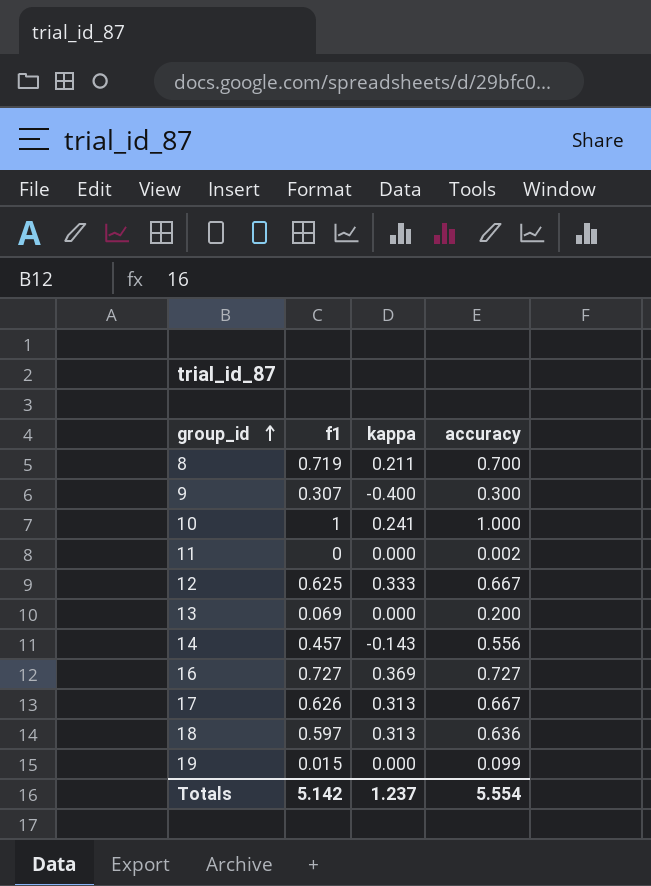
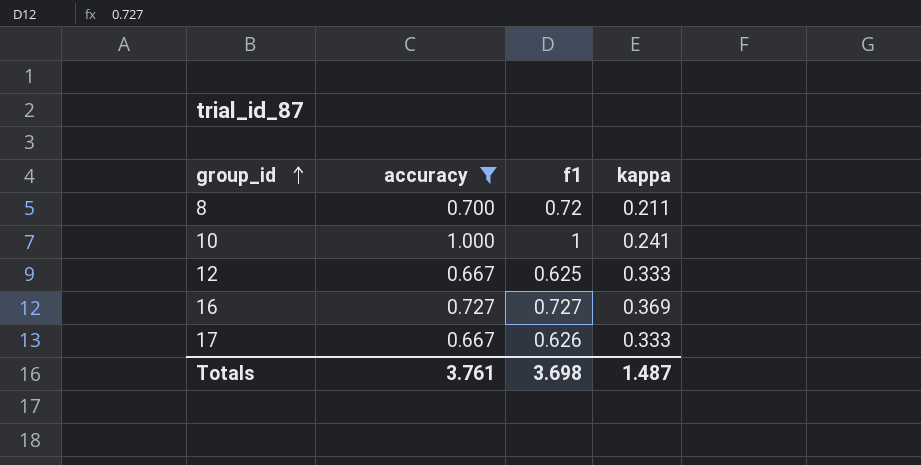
filter: none -> accuracy >= 0.667
column accuracy | position: 4 -> 2
8 | f1: 0.719 -> 0.72
17 | kappa: 0.313 -> 0.333
Totals | accuracy: 5.554 -> 3.761
Totals | f1: 5.142 -> 3.698
Totals | kappa: 1.237 -> 1.487

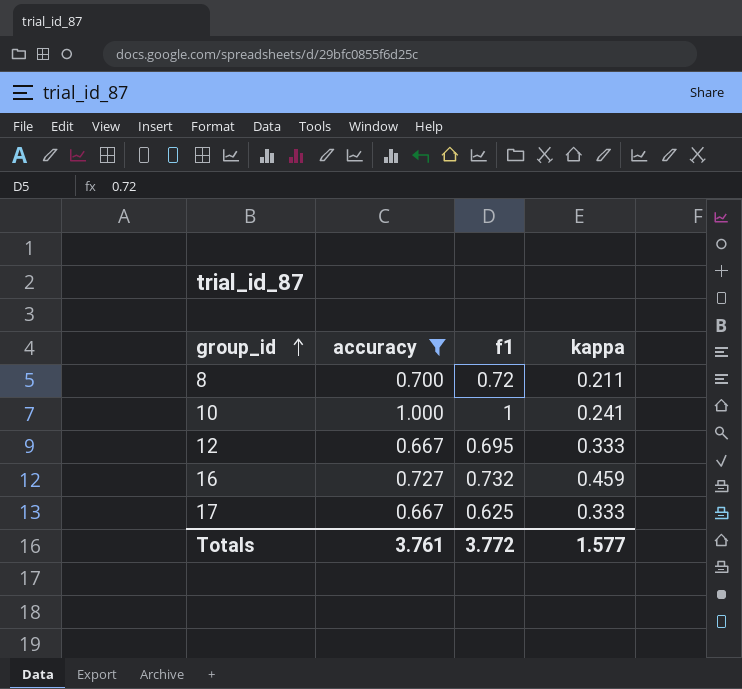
12 | f1: 0.625 -> 0.695
16 | f1: 0.727 -> 0.732
16 | kappa: 0.369 -> 0.459
17 | f1: 0.626 -> 0.625
Totals | f1: 3.698 -> 3.772
Totals | kappa: 1.487 -> 1.577

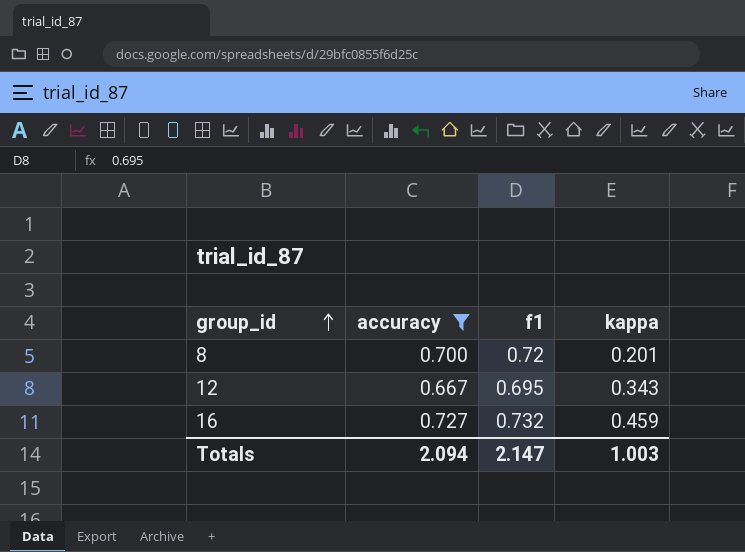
row 10: 1.000 | 1 | 0.241 -> none
row 17: 0.667 | 0.625 | 0.333 -> none
8 | kappa: 0.211 -> 0.201
12 | kappa: 0.333 -> 0.343
Totals | accuracy: 3.761 -> 2.094
Totals | f1: 3.772 -> 2.147
Totals | kappa: 1.577 -> 1.003

